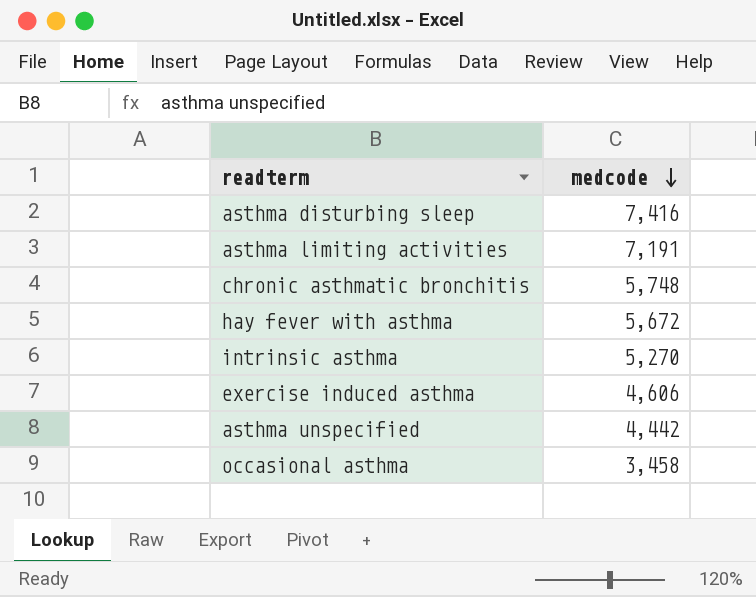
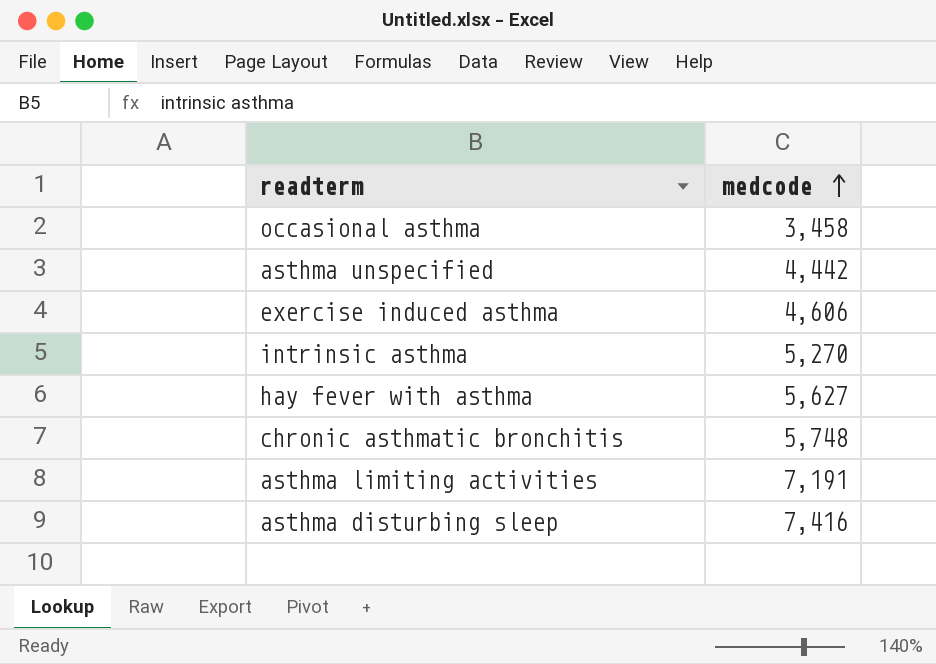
row order: medcode descending -> medcode ascending
hay fever with asthma | medcode: 5,672 -> 5,627

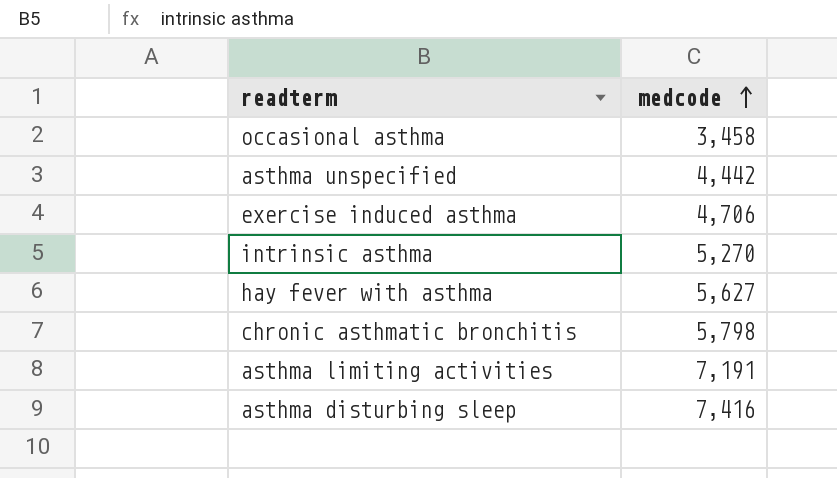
exercise induced asthma | medcode: 4,606 -> 4,706
chronic asthmatic bronchitis | medcode: 5,748 -> 5,798

